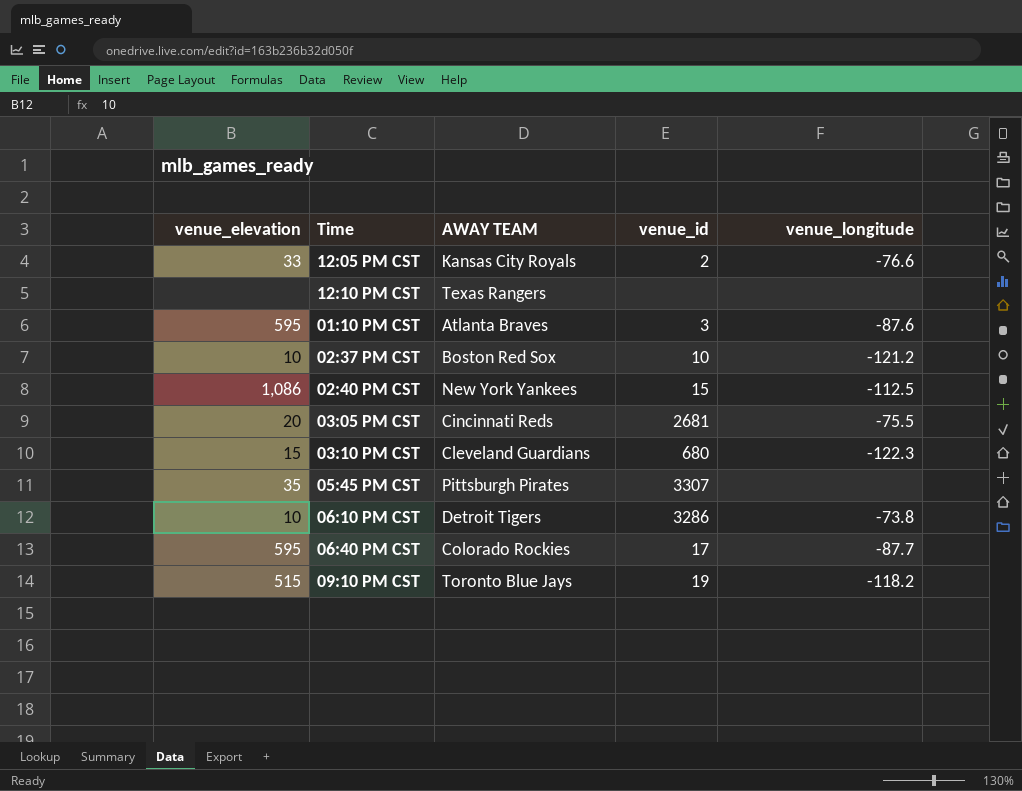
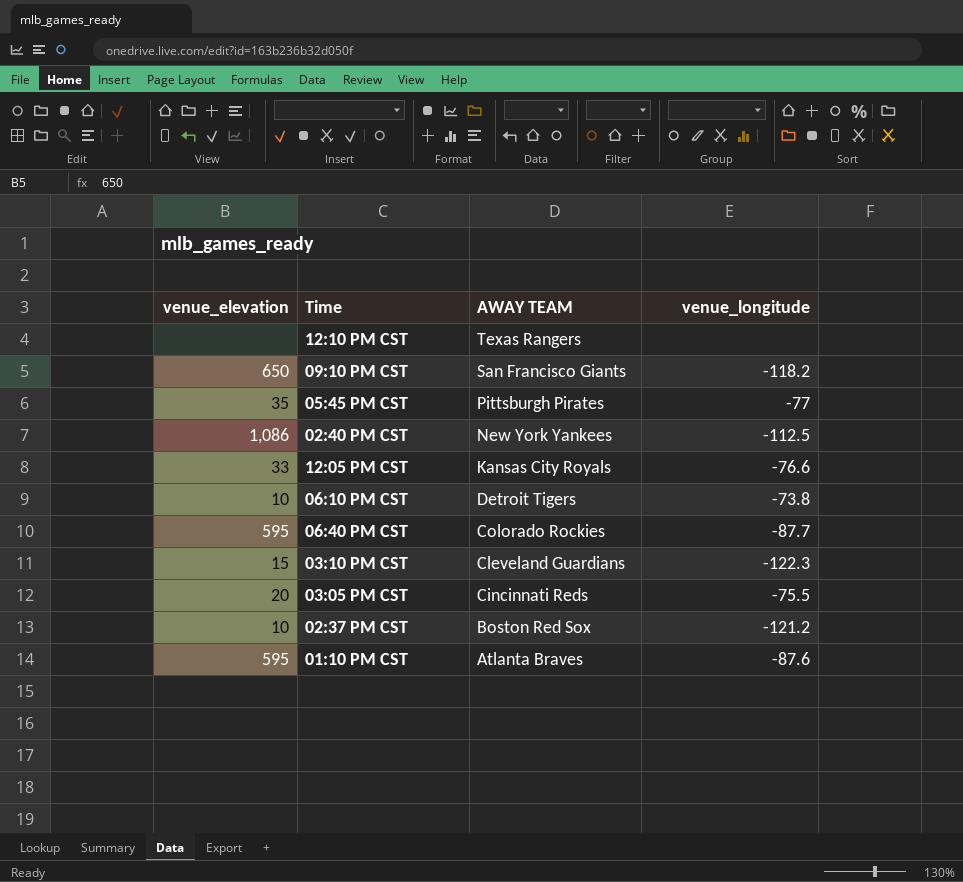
row order: none -> AWAY TEAM descending
column venue_id | position: 4 -> none
09:10 PM CST | venue_elevation: 515 -> 650
09:10 PM CST | AWAY TEAM: Toronto Blue Jays -> San Francisco Giants
05:45 PM CST | venue_longitude: none -> -77

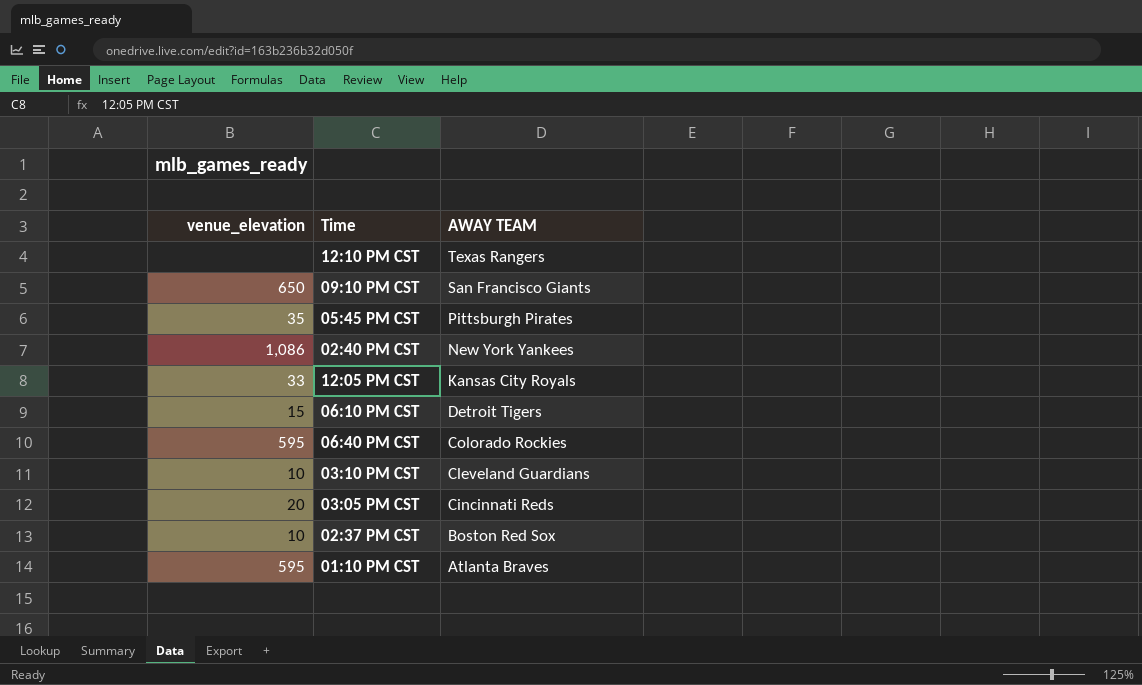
column venue_longitude | position: 4 -> none
06:10 PM CST | venue_elevation: 10 -> 15
03:10 PM CST | venue_elevation: 15 -> 10

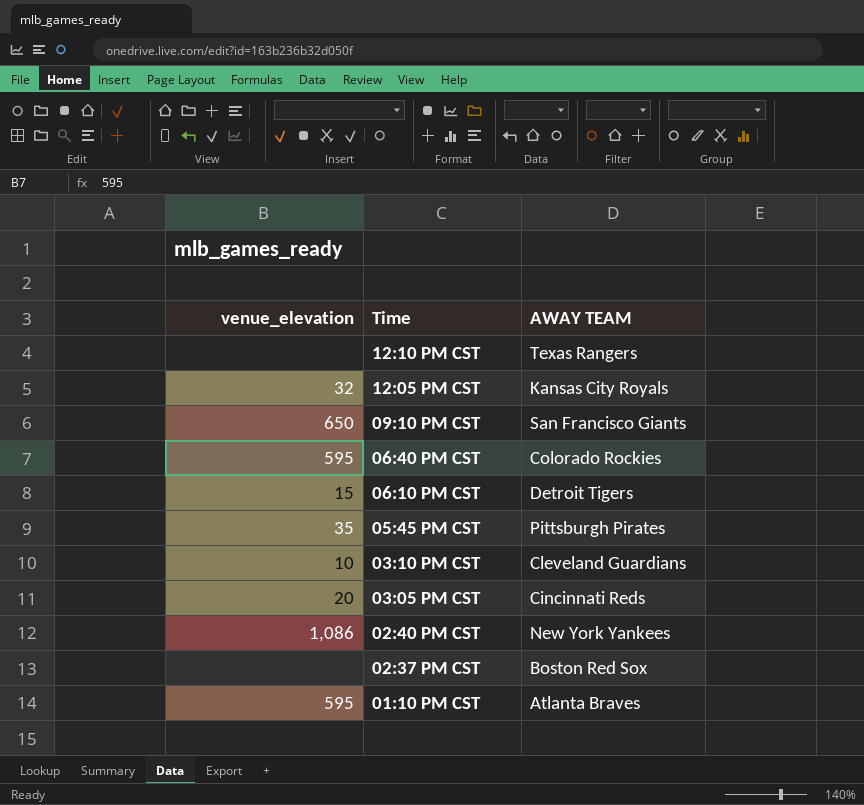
row order: AWAY TEAM descending -> Time descending
12:05 PM CST | venue_elevation: 33 -> 32
02:37 PM CST | venue_elevation: 10 -> none

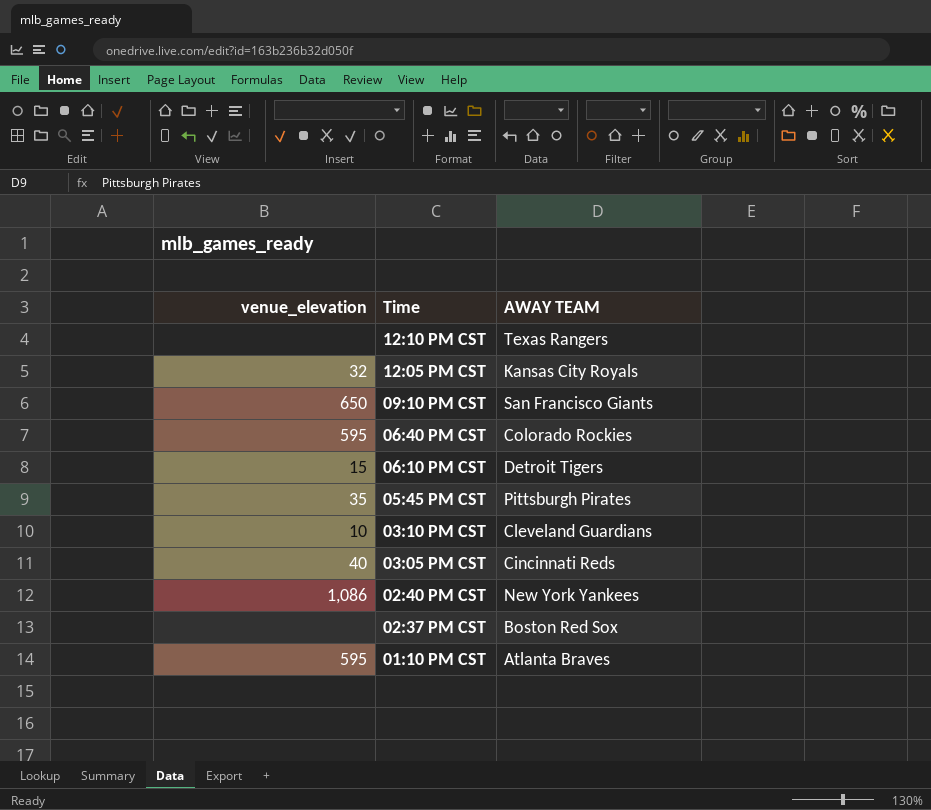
03:05 PM CST | venue_elevation: 20 -> 40

